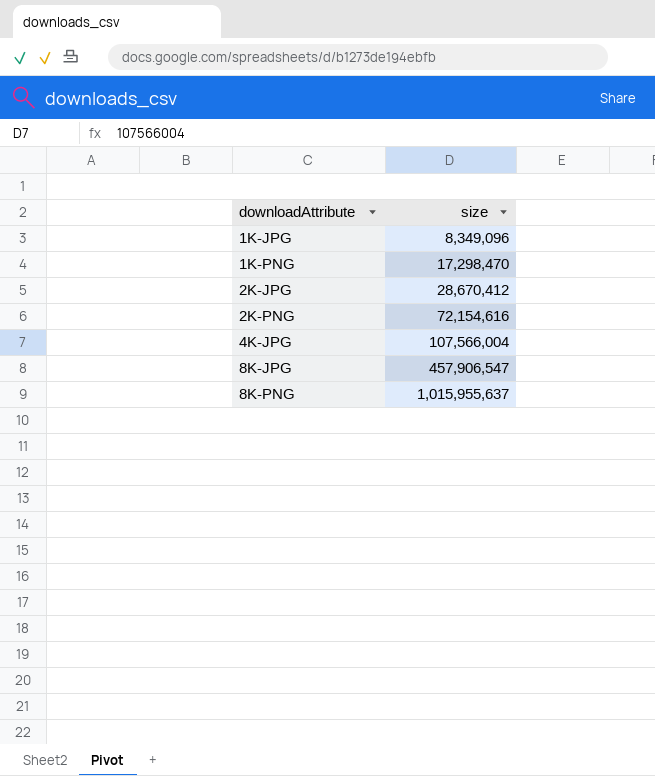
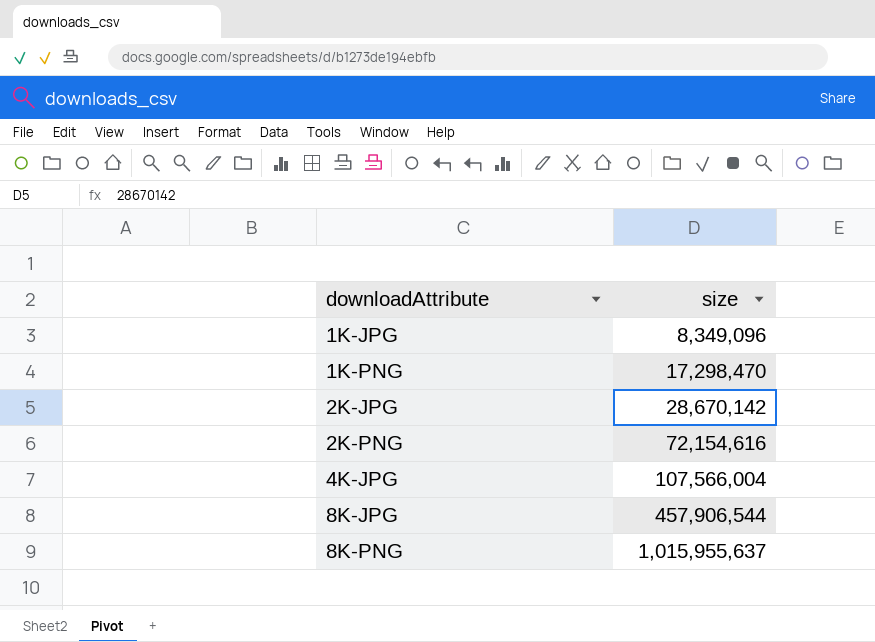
2K-JPG | size: 28,670,412 -> 28,670,142
8K-JPG | size: 457,906,547 -> 457,906,544

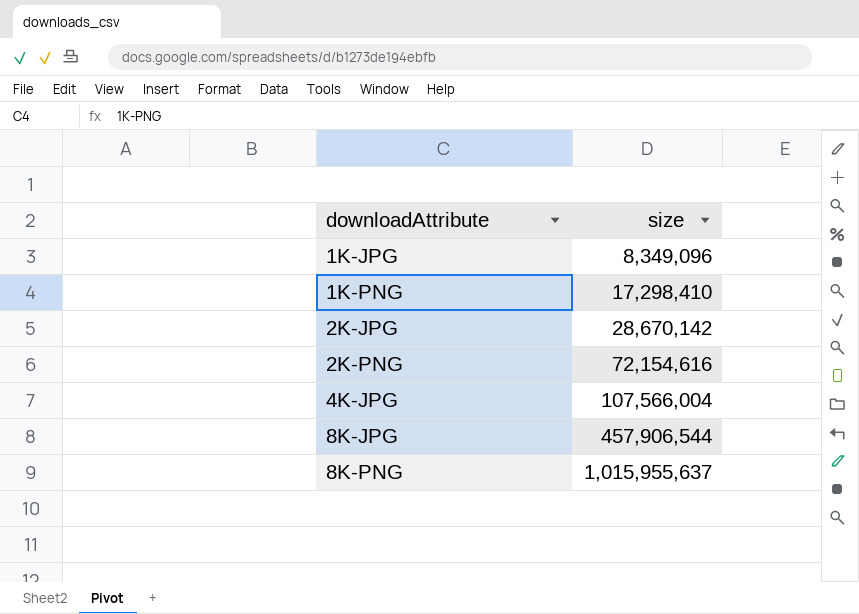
1K-PNG | size: 17,298,470 -> 17,298,410

